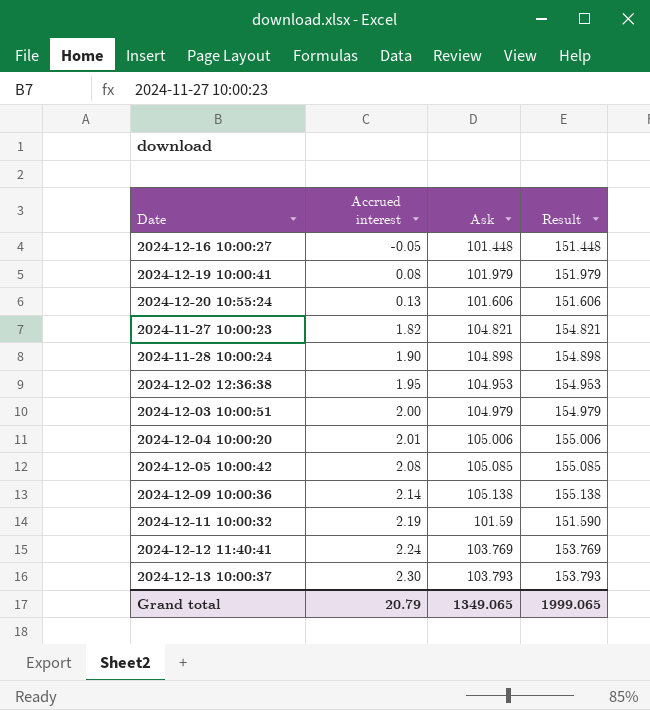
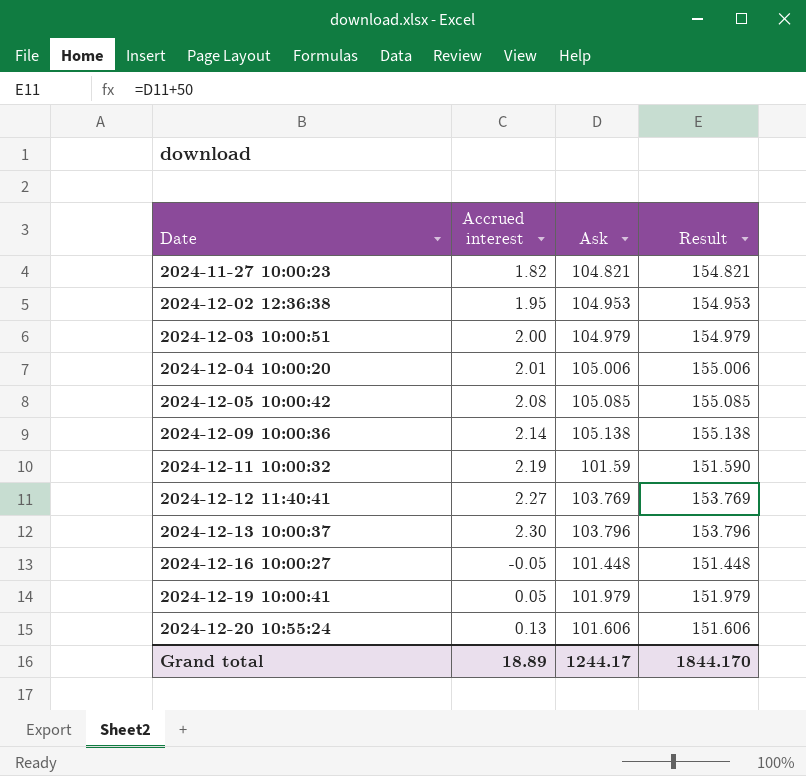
row order: Accrued interest ascending -> Date ascending
row 2024-11-28 10:00:24: 1.90 | 104.898 | 154.898 -> none
2024-12-12 11:40:41 | Accrued interest: 2.24 -> 2.27
2024-12-13 10:00:37 | Ask: 103.793 -> 103.796
2024-12-13 10:00:37 | Result: 153.793 -> 153.796
2024-12-19 10:00:41 | Accrued interest: 0.08 -> 0.05
Grand total | Accrued interest: 20.79 -> 18.89
Grand total | Ask: 1349.065 -> 1244.17
Grand total | Result: 1999.065 -> 1844.170

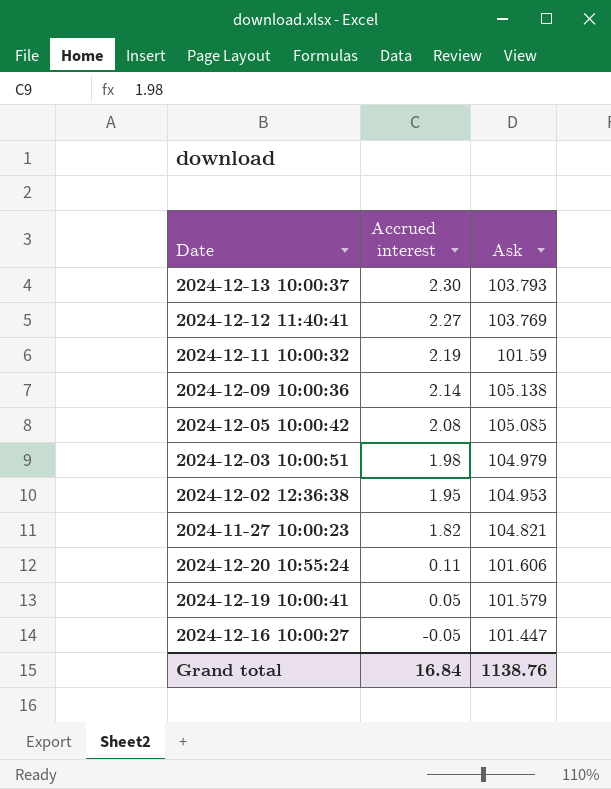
row order: Date ascending -> Accrued interest descending
column Result | formula: [Ask] + 50 -> none
row 2024-12-04 10:00:20: 2.01 | 105.006 | 155.006 -> none
2024-12-13 10:00:37 | Ask: 103.796 -> 103.793
2024-12-03 10:00:51 | Accrued interest: 2.00 -> 1.98
2024-12-20 10:55:24 | Accrued interest: 0.13 -> 0.11
2024-12-19 10:00:41 | Ask: 101.979 -> 101.579
2024-12-16 10:00:27 | Ask: 101.448 -> 101.447
Grand total | Accrued interest: 18.89 -> 16.84
Grand total | Ask: 1244.17 -> 1138.76

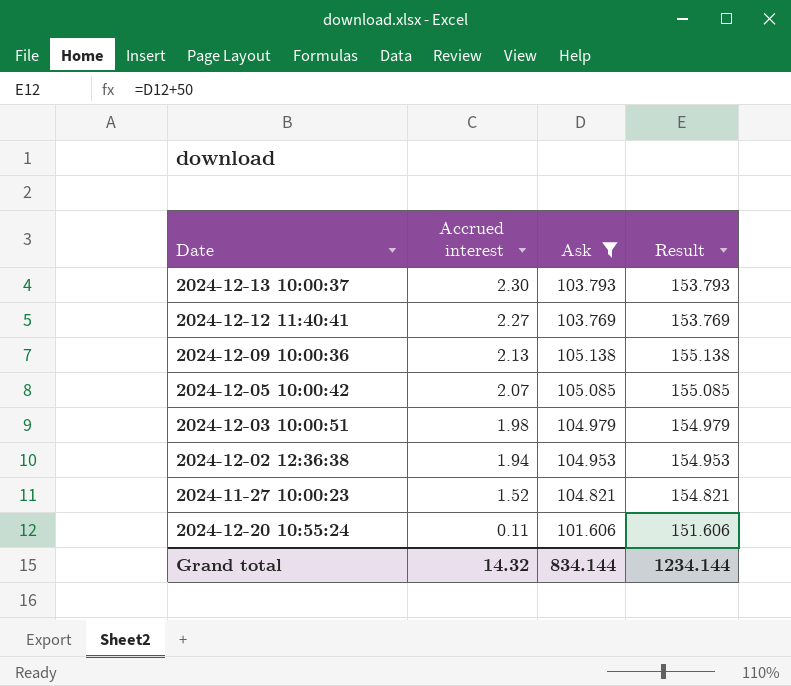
filter: none -> Ask >= 101.606
column Result | formula: none -> [Ask] + 50
2024-12-09 10:00:36 | Accrued interest: 2.14 -> 2.13
2024-12-05 10:00:42 | Accrued interest: 2.08 -> 2.07
2024-12-02 12:36:38 | Accrued interest: 1.95 -> 1.94
2024-11-27 10:00:23 | Accrued interest: 1.82 -> 1.52
Grand total | Accrued interest: 16.84 -> 14.32
Grand total | Ask: 1138.76 -> 834.144

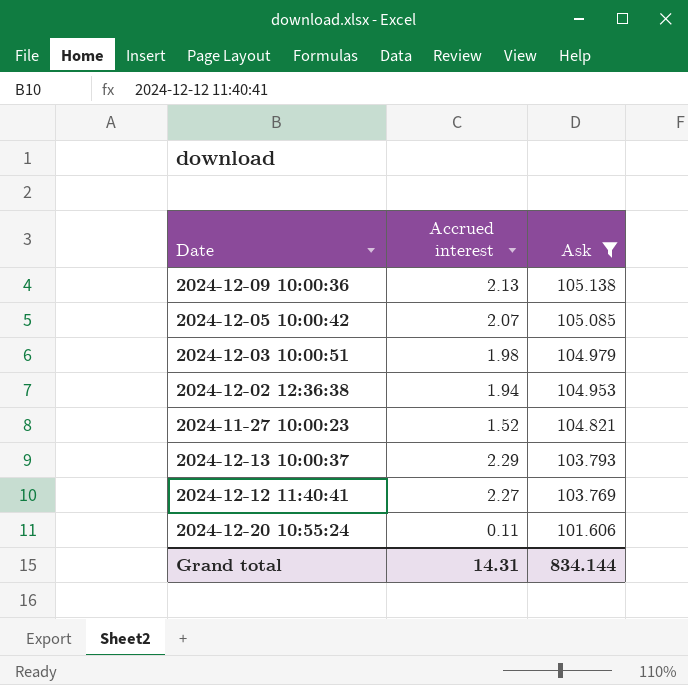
row order: Accrued interest descending -> Ask descending
column Result | formula: [Ask] + 50 -> none
2024-12-13 10:00:37 | Accrued interest: 2.30 -> 2.29
Grand total | Accrued interest: 14.32 -> 14.31

